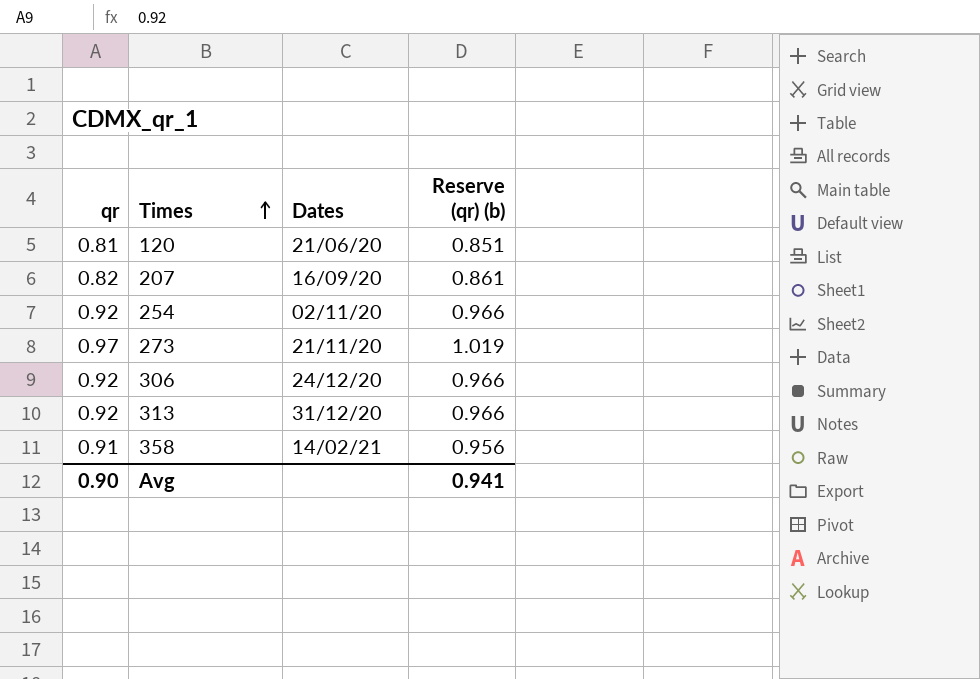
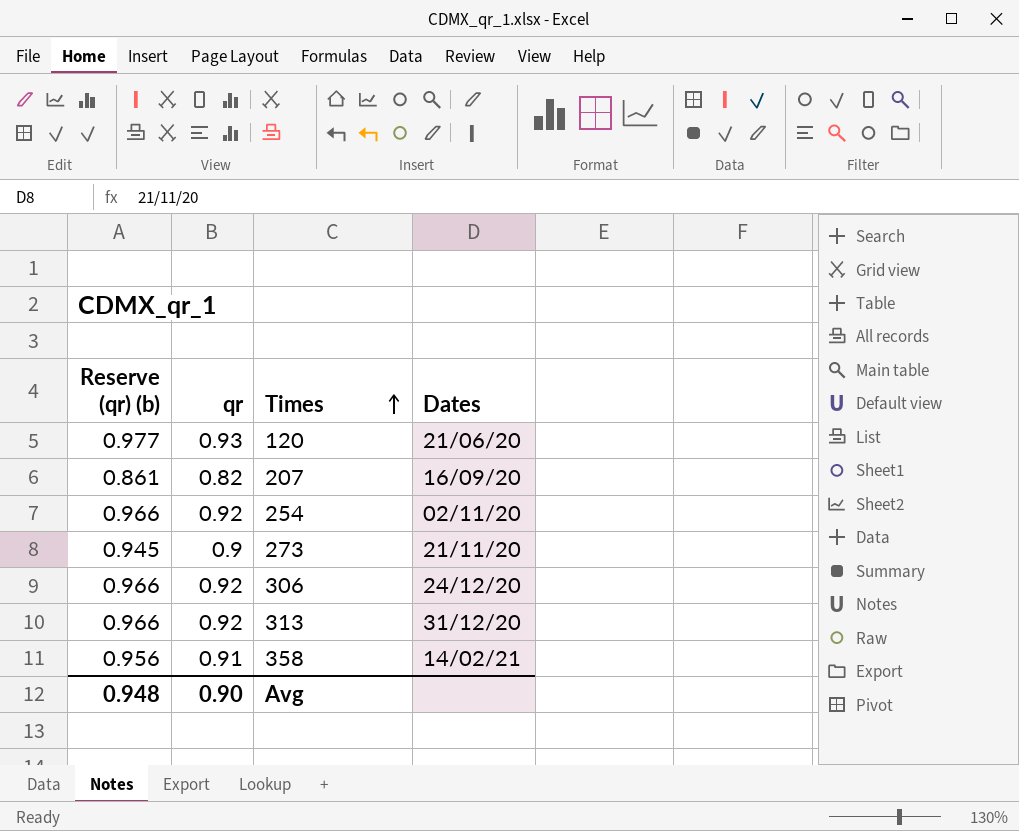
column Reserve (qr) (b) | position: 4 -> 1
120 | Reserve (qr) (b): 0.851 -> 0.977
120 | qr: 0.81 -> 0.93
273 | Reserve (qr) (b): 1.019 -> 0.945
273 | qr: 0.97 -> 0.9
Avg | Reserve (qr) (b): 0.941 -> 0.948

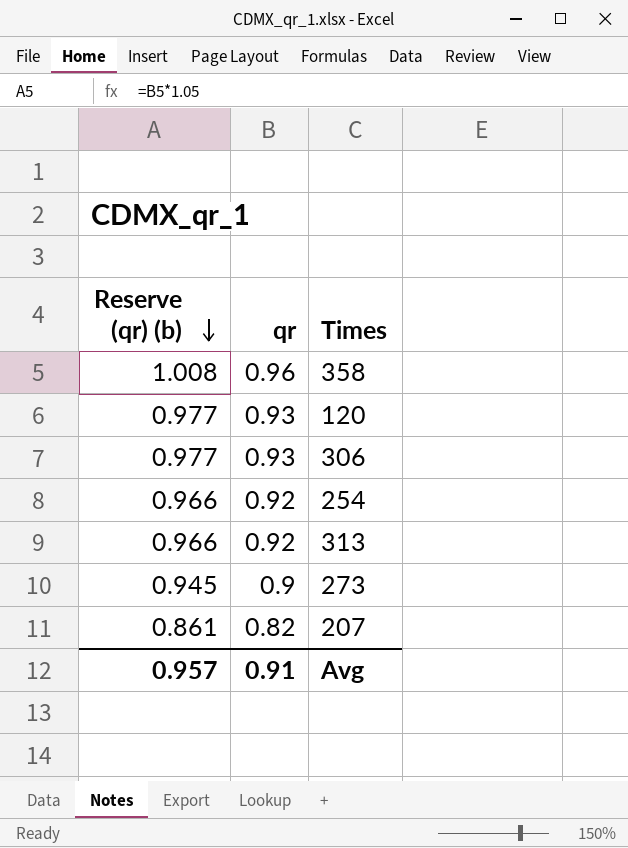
row order: Times ascending -> Reserve (qr) (b) descending
column Dates | position: 4 -> none
358 | Reserve (qr) (b): 0.956 -> 1.008
358 | qr: 0.91 -> 0.96
306 | Reserve (qr) (b): 0.966 -> 0.977
306 | qr: 0.92 -> 0.93
Avg | Reserve (qr) (b): 0.948 -> 0.957
Avg | qr: 0.90 -> 0.91

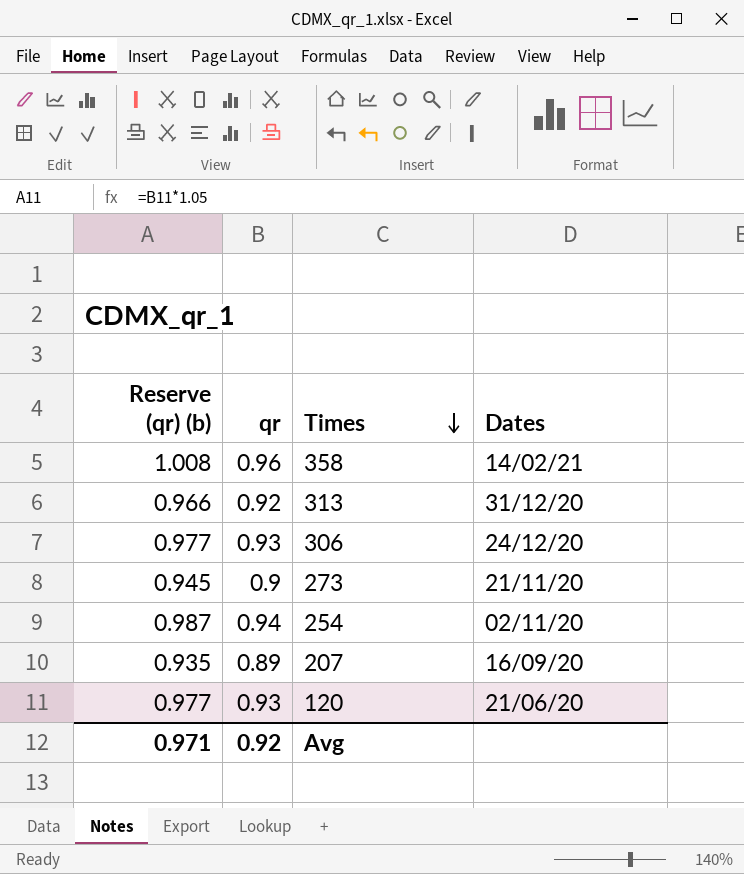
row order: Reserve (qr) (b) descending -> Times descending
column Dates | position: none -> 4
254 | Reserve (qr) (b): 0.966 -> 0.987
254 | qr: 0.92 -> 0.94
207 | Reserve (qr) (b): 0.861 -> 0.935
207 | qr: 0.82 -> 0.89
Avg | Reserve (qr) (b): 0.957 -> 0.971
Avg | qr: 0.91 -> 0.92

